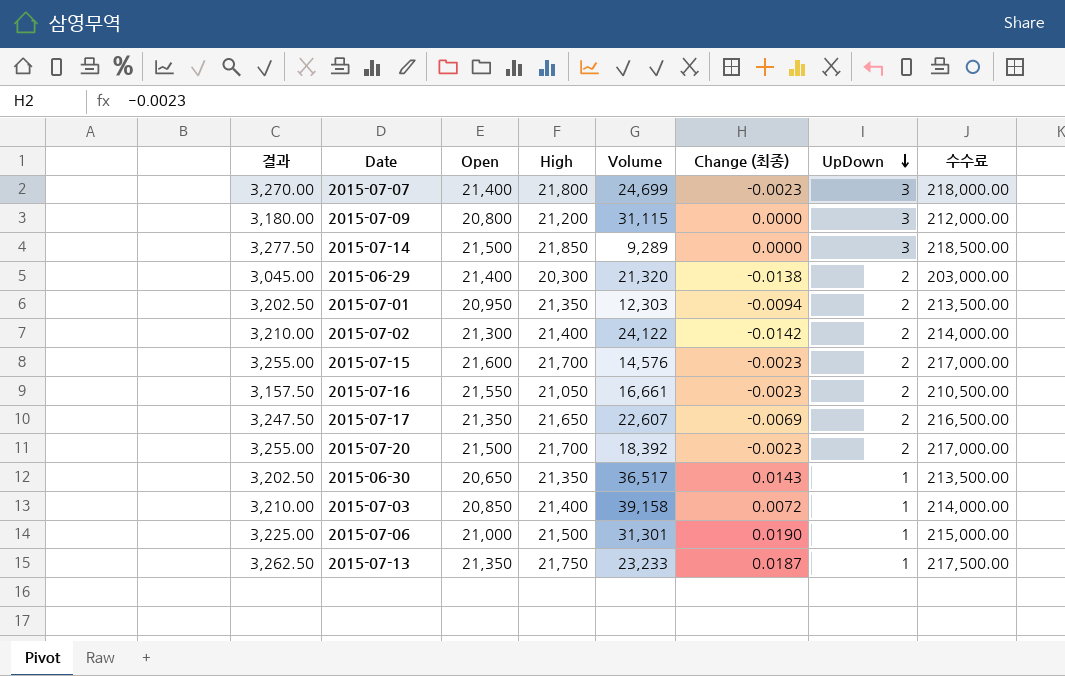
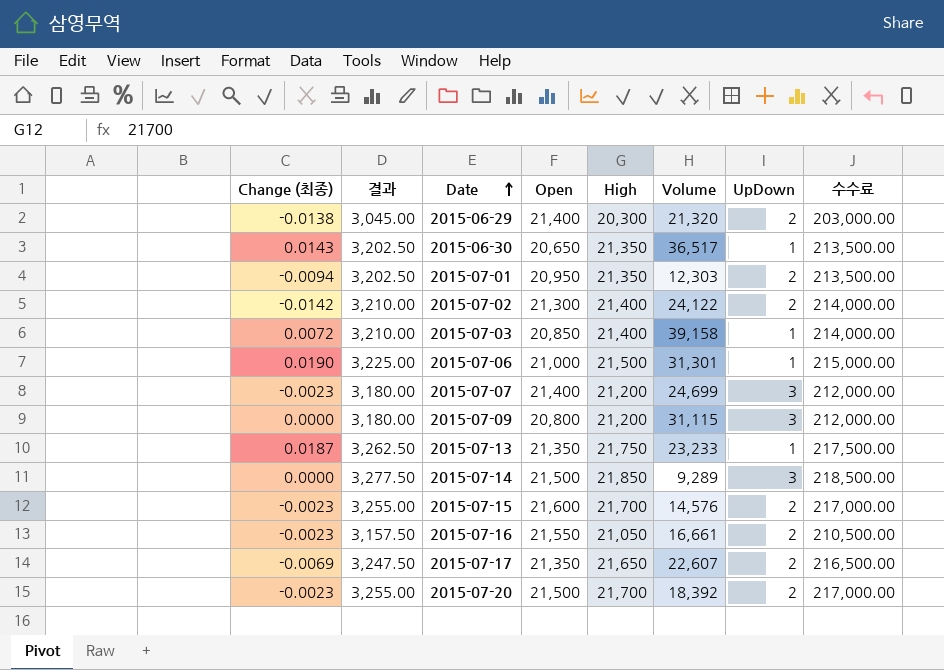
row order: UpDown descending -> Date ascending
column Change (최종) | position: 6 -> 1
2015-07-07 | 결과: 3,270.00 -> 3,180.00
2015-07-07 | High: 21,800 -> 21,200
2015-07-07 | 수수료: 218,000.00 -> 212,000.00

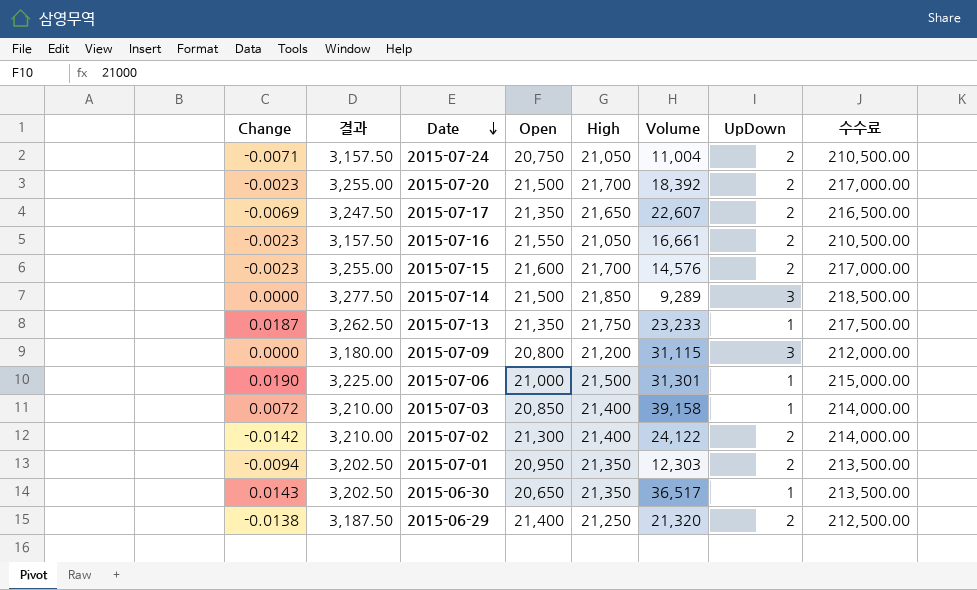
row order: Date ascending -> Date descending
column name: Change (최종) -> Change
row 2015-07-07: -0.0023 | 3,180.00 | 21,400 | 21,200 | 24,699 | 3 | 212,000.00 -> none
row 2015-07-24: none -> -0.0071 | 3,157.50 | 20,750 | 21,050 | 11,004 | 2 | 210,500.00
2015-06-29 | 결과: 3,045.00 -> 3,187.50
2015-06-29 | High: 20,300 -> 21,250
2015-06-29 | 수수료: 203,000.00 -> 212,500.00

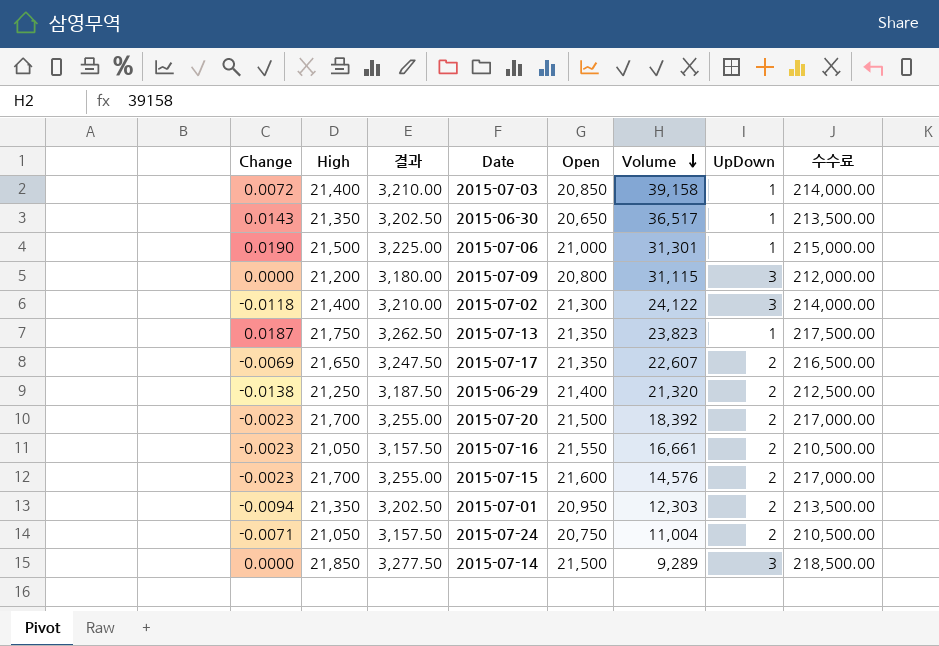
row order: Date descending -> Volume descending
column High | position: 5 -> 2
2015-07-02 | Change: -0.0142 -> -0.0118
2015-07-02 | UpDown: 2 -> 3
2015-07-13 | Volume: 23,233 -> 23,823

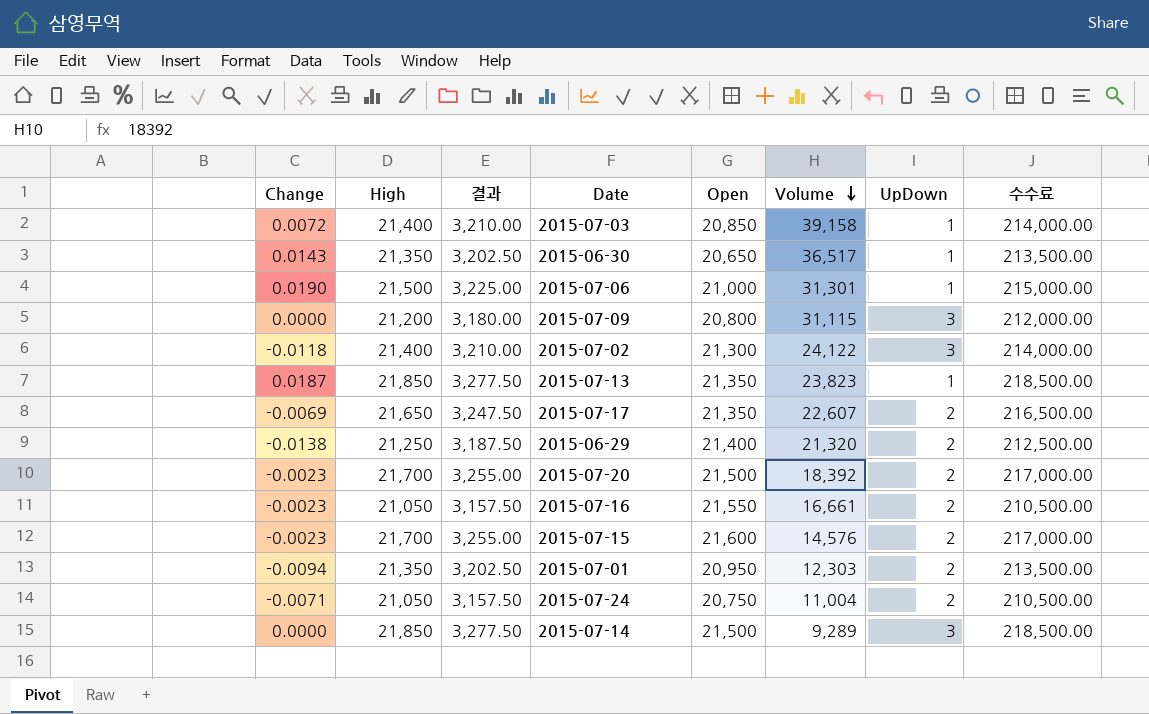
2015-07-13 | High: 21,750 -> 21,850
2015-07-13 | 결과: 3,262.50 -> 3,277.50
2015-07-13 | 수수료: 217,500.00 -> 218,500.00

